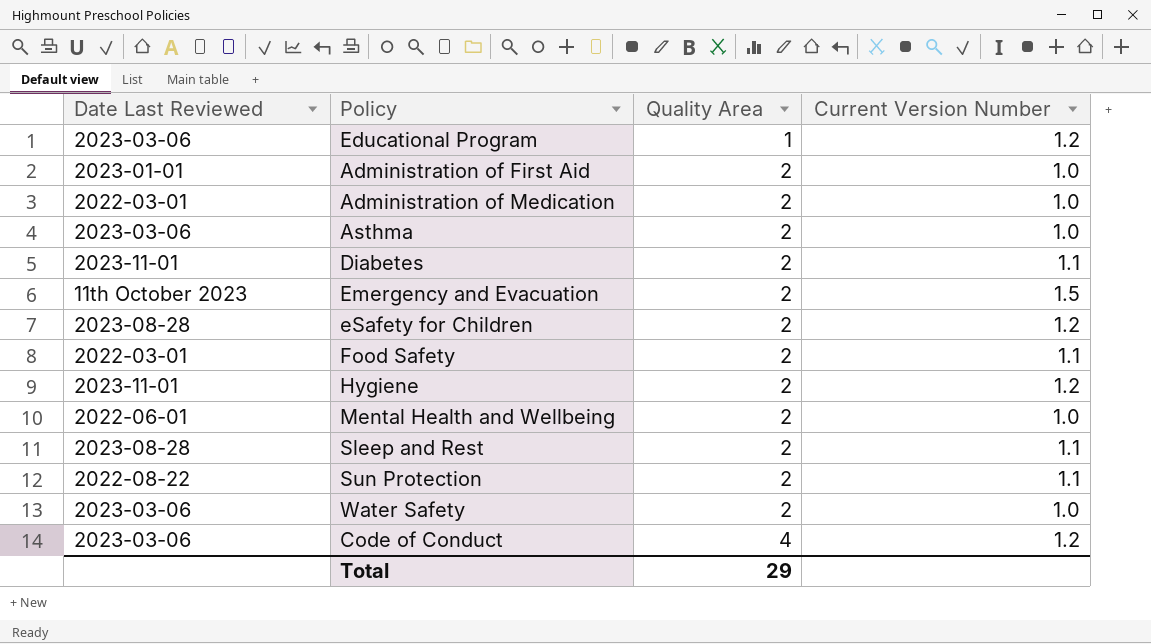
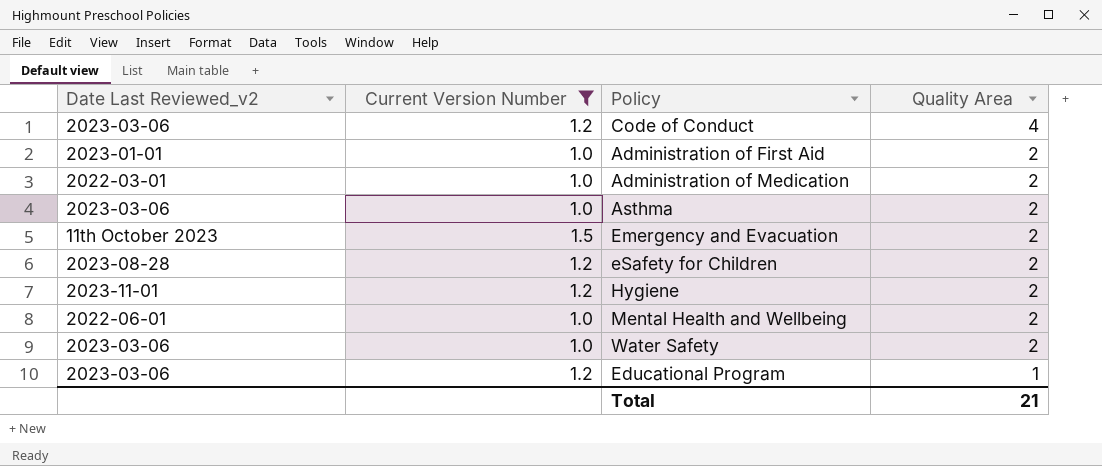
filter: none -> Current Version Number != 1.1
row order: Quality Area ascending -> Quality Area descending
column name: Date Last Reviewed -> Date Last Reviewed_v2
column Current Version Number | position: 4 -> 2
Total | Quality Area: 29 -> 21

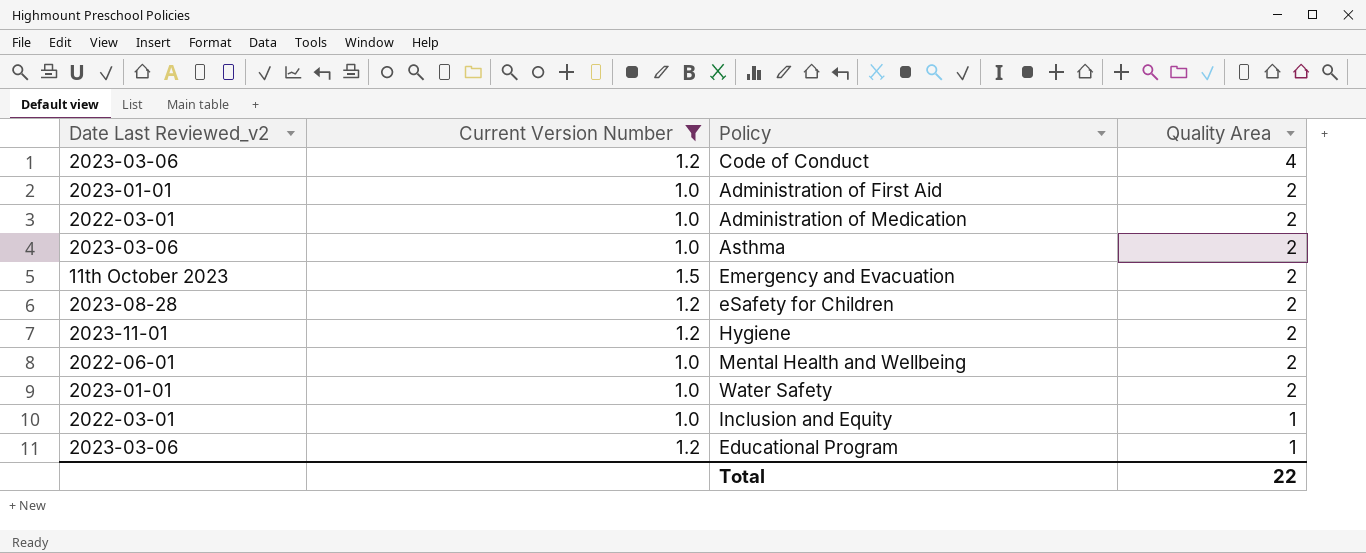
Water Safety | Date Last Reviewed_v2: 2023-03-06 -> 2023-01-01
row Inclusion and Equity: none -> 2022-03-01 | 1.0 | 1
Total | Quality Area: 21 -> 22

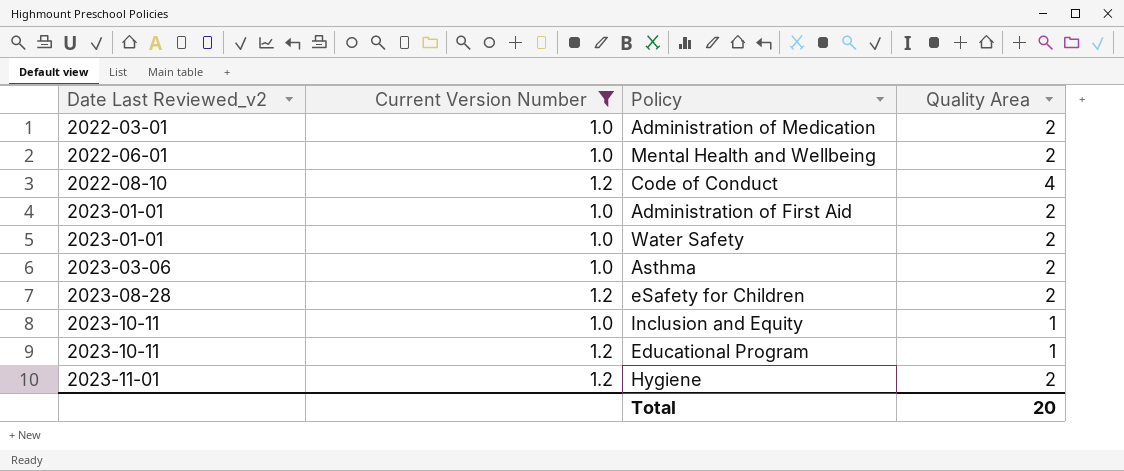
row order: Quality Area descending -> Date Last Reviewed_v2 ascending
row Emergency and Evacuation: 11th October 2023 | 1.5 | 2 -> none
Code of Conduct | Date Last Reviewed_v2: 2023-03-06 -> 2022-08-10
Inclusion and Equity | Date Last Reviewed_v2: 2022-03-01 -> 2023-10-11
Educational Program | Date Last Reviewed_v2: 2023-03-06 -> 2023-10-11
Total | Quality Area: 22 -> 20

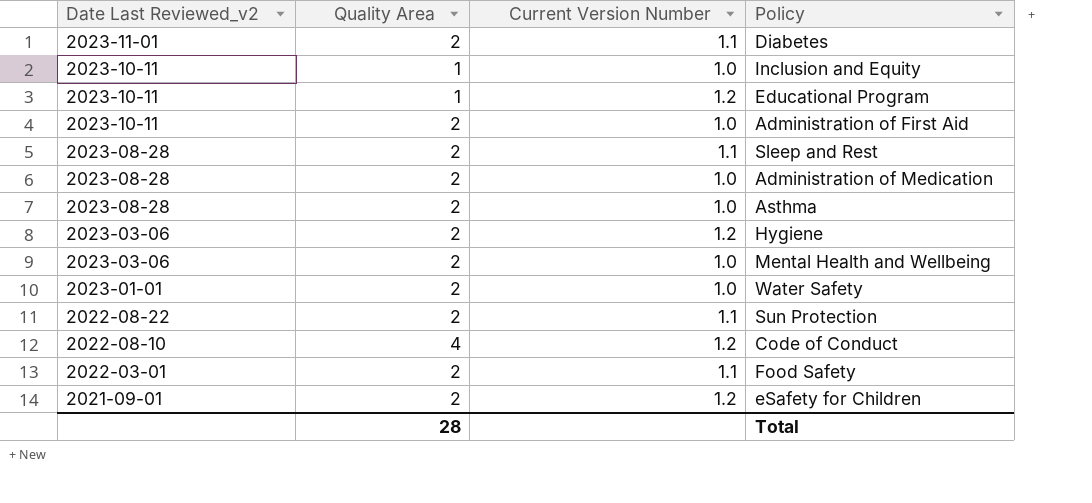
filter: Current Version Number != 1.1 -> none
row order: Date Last Reviewed_v2 ascending -> Date Last Reviewed_v2 descending
column Quality Area | position: 4 -> 2
Administration of First Aid | Date Last Reviewed_v2: 2023-01-01 -> 2023-10-11
Administration of Medication | Date Last Reviewed_v2: 2022-03-01 -> 2023-08-28
Asthma | Date Last Reviewed_v2: 2023-03-06 -> 2023-08-28
Hygiene | Date Last Reviewed_v2: 2023-11-01 -> 2023-03-06
Mental Health and Wellbeing | Date Last Reviewed_v2: 2022-06-01 -> 2023-03-06
eSafety for Children | Date Last Reviewed_v2: 2023-08-28 -> 2021-09-01
Total | Quality Area: 20 -> 28

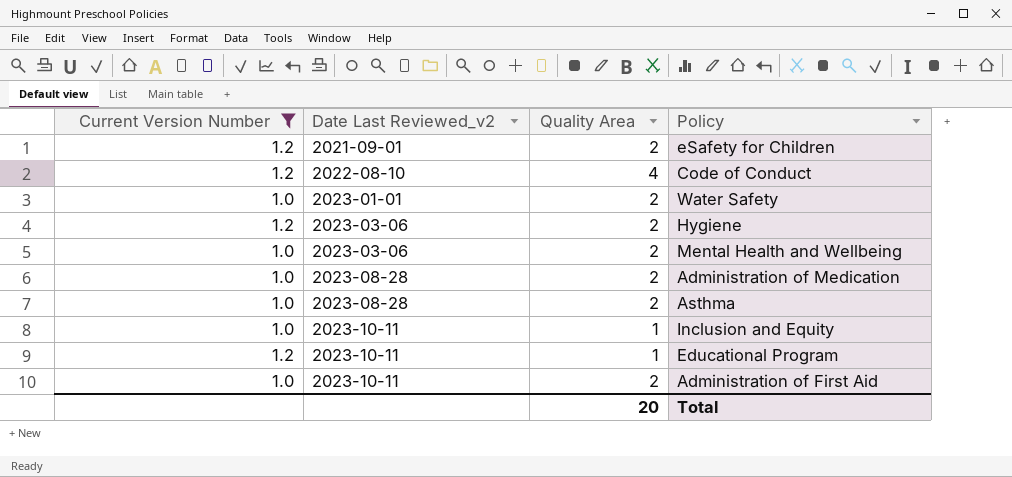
filter: none -> Current Version Number != 1.1
row order: Date Last Reviewed_v2 descending -> Date Last Reviewed_v2 ascending
column Current Version Number | position: 3 -> 1
Total | Quality Area: 28 -> 20

